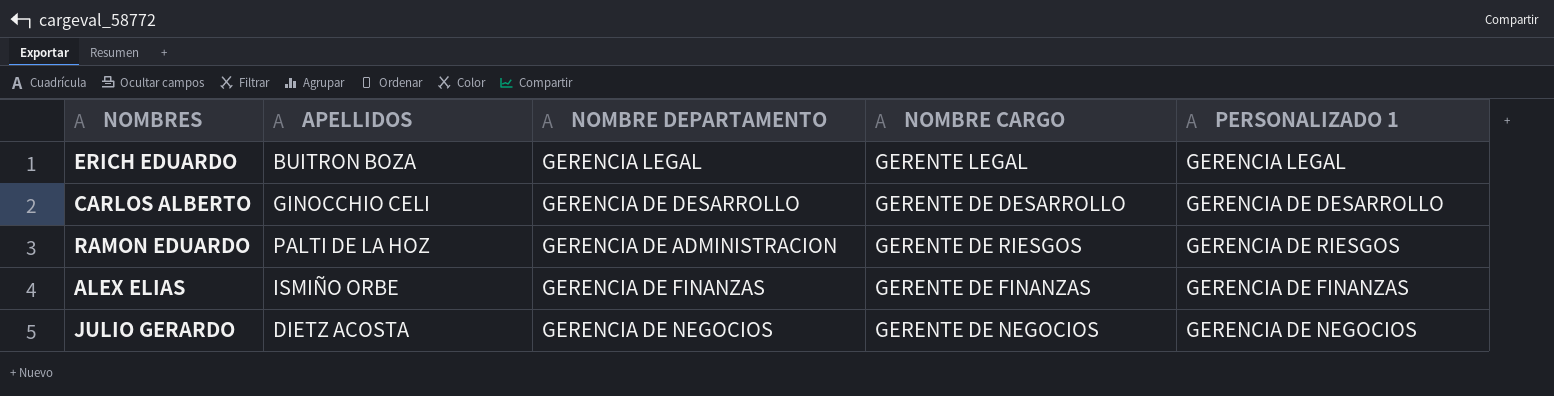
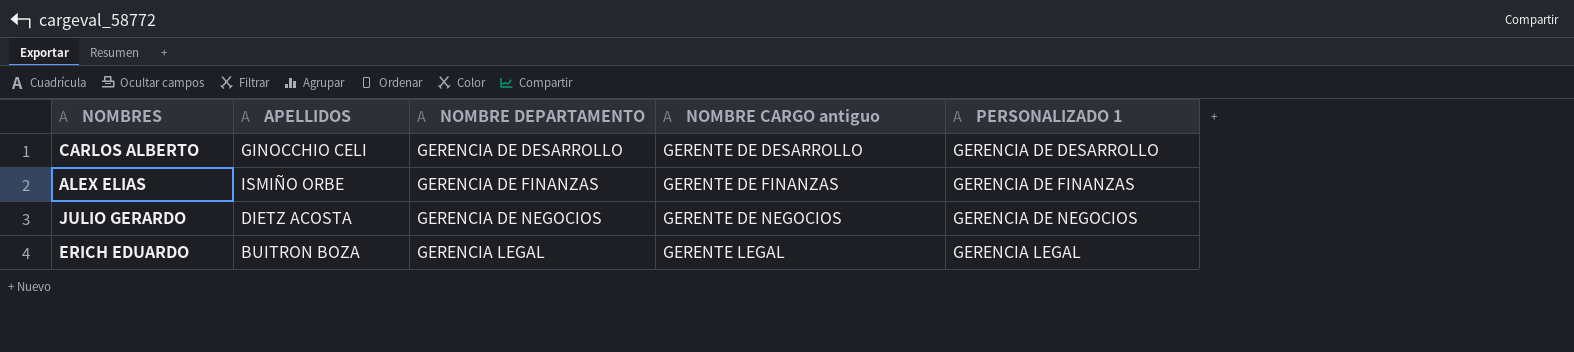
row order: none -> NOMBRE DEPARTAMENTO ascending
column name: NOMBRE CARGO -> NOMBRE CARGO antiguo
row RAMON EDUARDO: PALTI DE LA HOZ | GERENCIA DE ADMINISTRACION | GERENTE DE RIESGOS | GERENCIA DE RIESGOS -> none

